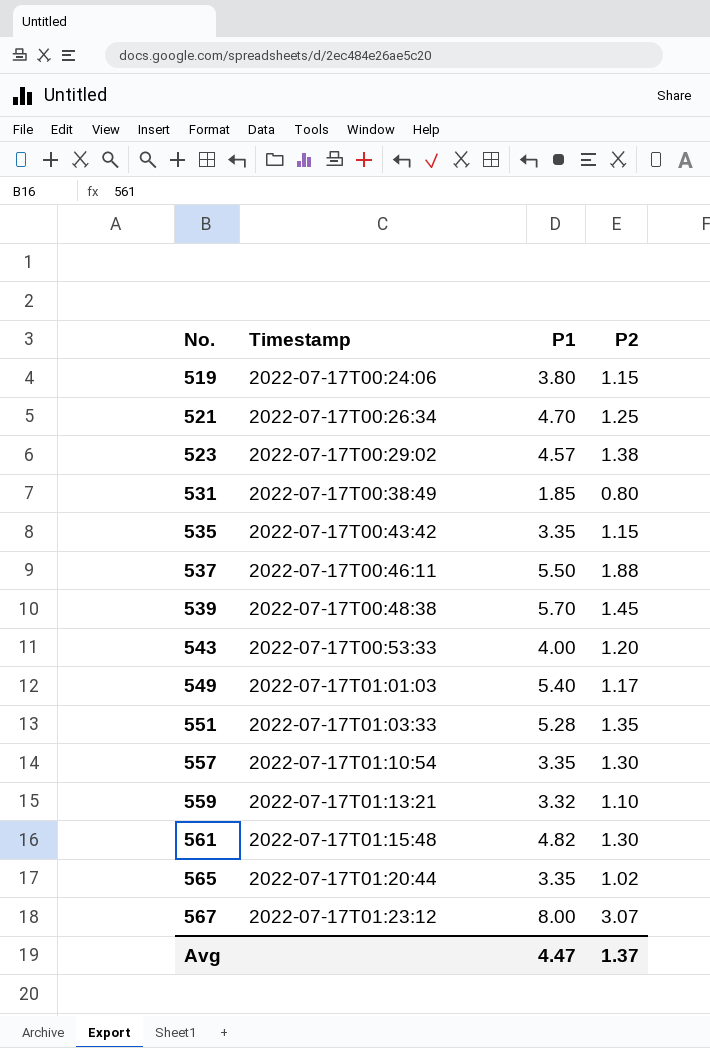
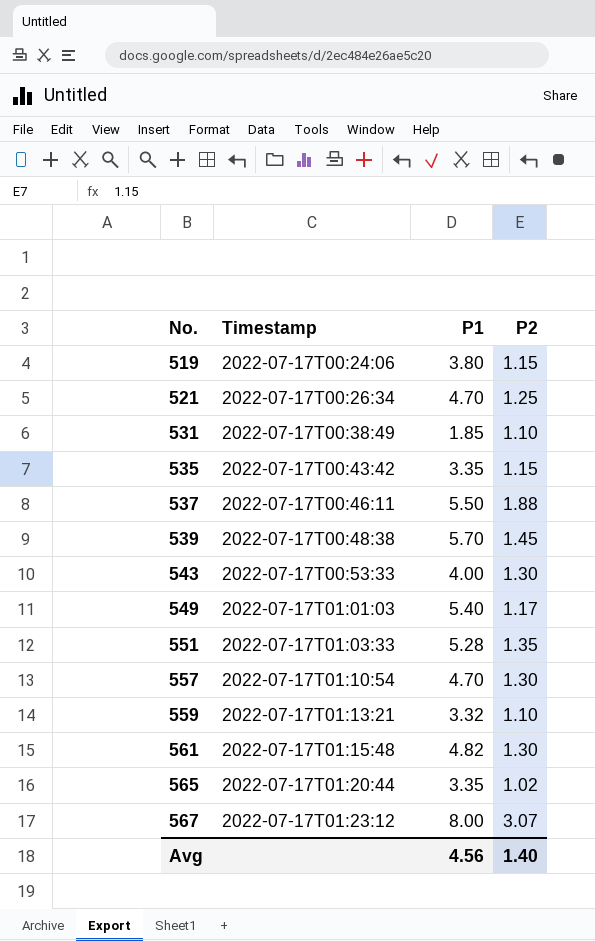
row 523: 2022-07-17T00:29:02 | 4.57 | 1.38 -> none
531 | P2: 0.80 -> 1.10
543 | P2: 1.20 -> 1.30
557 | P1: 3.35 -> 4.70
Avg | P1: 4.47 -> 4.56
Avg | P2: 1.37 -> 1.40

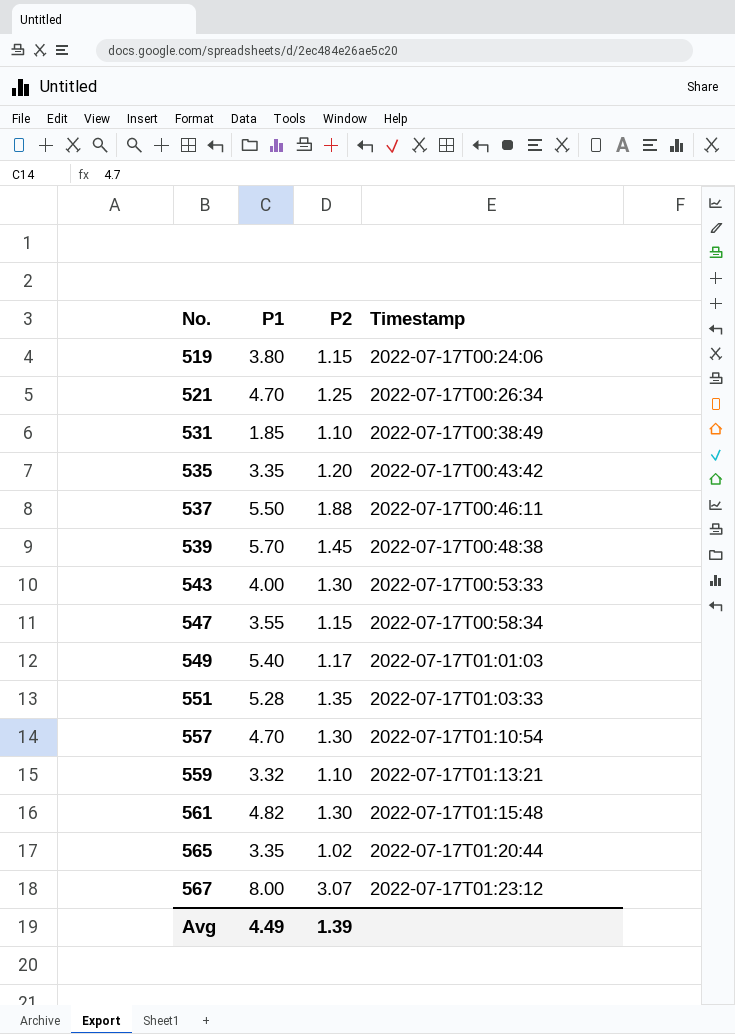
column Timestamp | position: 2 -> 4
535 | P2: 1.15 -> 1.20
row 547: none -> 3.55 | 1.15 | 2022-07-17T00:58:34
Avg | P1: 4.56 -> 4.49
Avg | P2: 1.40 -> 1.39

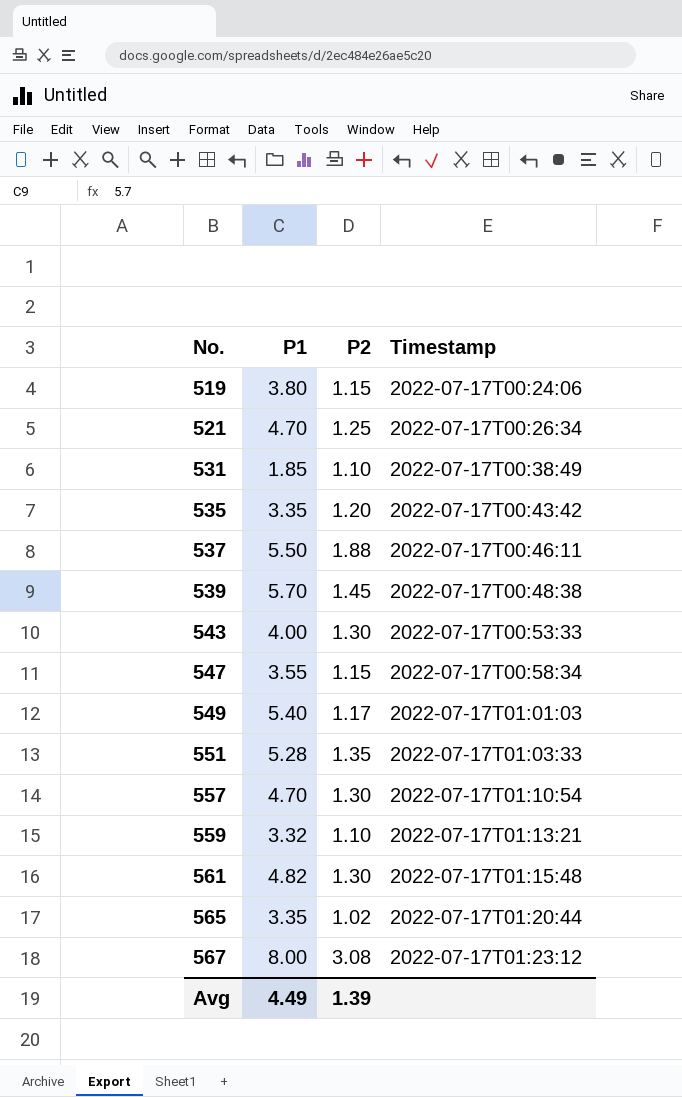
567 | P2: 3.07 -> 3.08

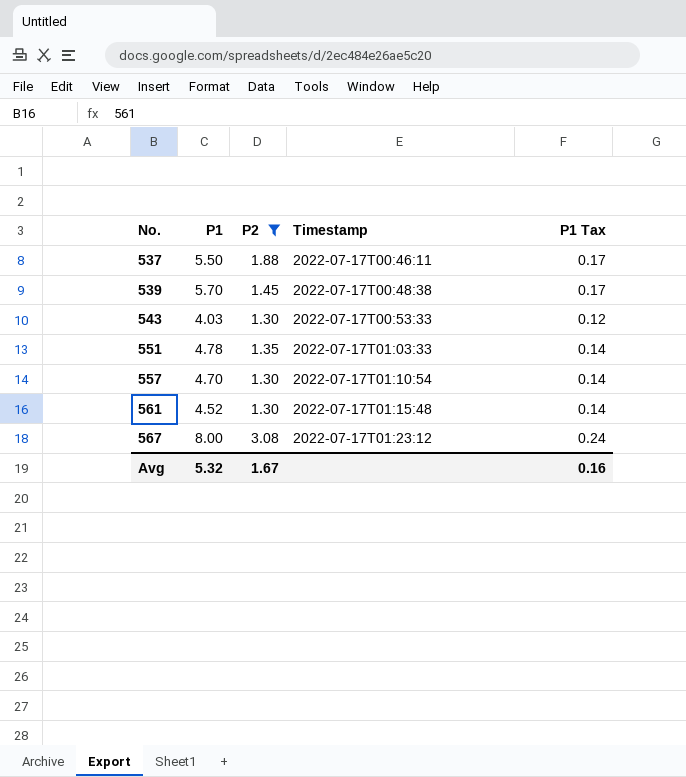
filter: none -> P2 >= 1.30
column P1 Tax | formula: none -> [P1] * 0.03
543 | P1: 4.00 -> 4.03
551 | P1: 5.28 -> 4.78
561 | P1: 4.82 -> 4.52
Avg | P1: 4.49 -> 5.32
Avg | P2: 1.39 -> 1.67

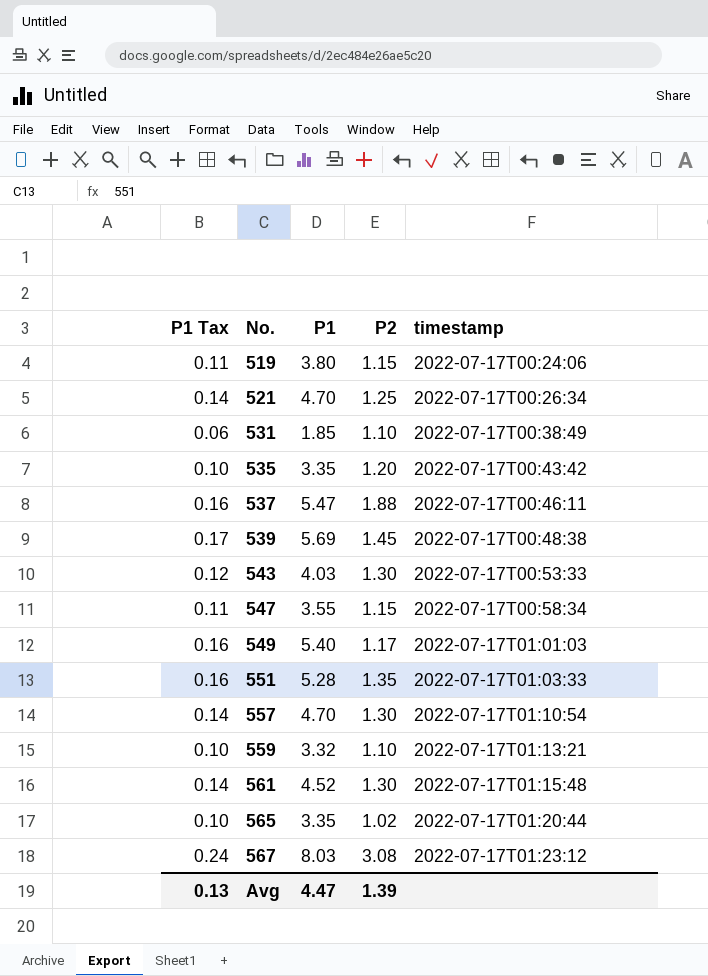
filter: P2 >= 1.30 -> none
column P1 Tax | position: 5 -> 1
column name: Timestamp -> timestamp
537 | P1 Tax: 0.17 -> 0.16
537 | P1: 5.50 -> 5.47
539 | P1: 5.70 -> 5.69
551 | P1 Tax: 0.14 -> 0.16
551 | P1: 4.78 -> 5.28
567 | P1: 8.00 -> 8.03
Avg | P1 Tax: 0.16 -> 0.13
Avg | P1: 5.32 -> 4.47
Avg | P2: 1.67 -> 1.39

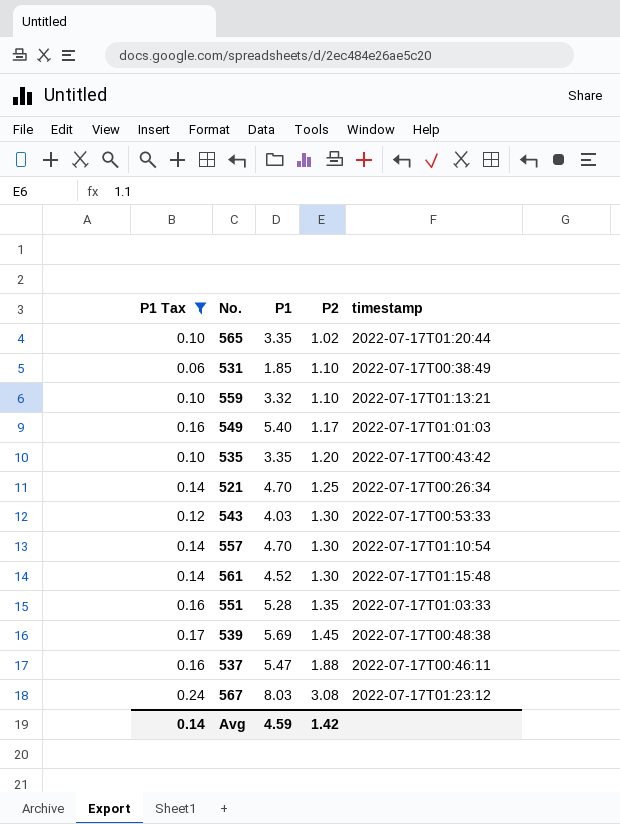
filter: none -> P1 Tax != 0.11
row order: No. ascending -> P2 ascending
Avg | P1 Tax: 0.13 -> 0.14
Avg | P1: 4.47 -> 4.59
Avg | P2: 1.39 -> 1.42

